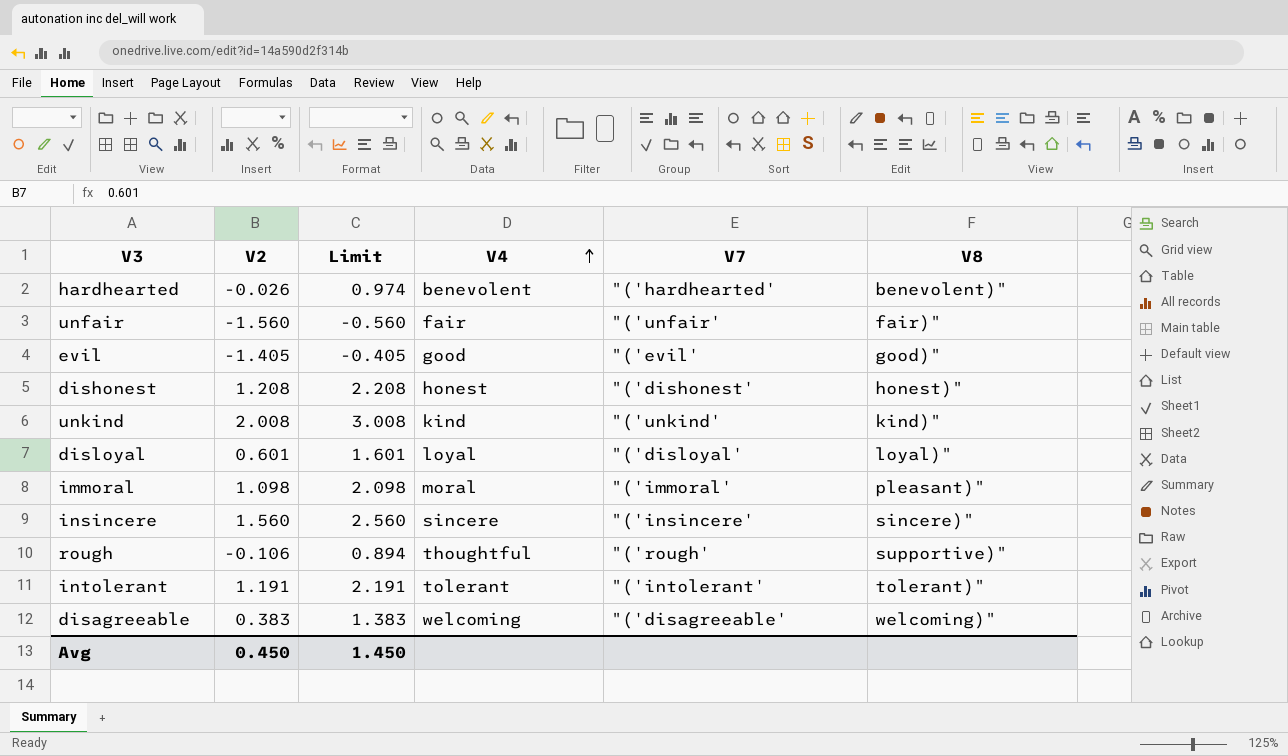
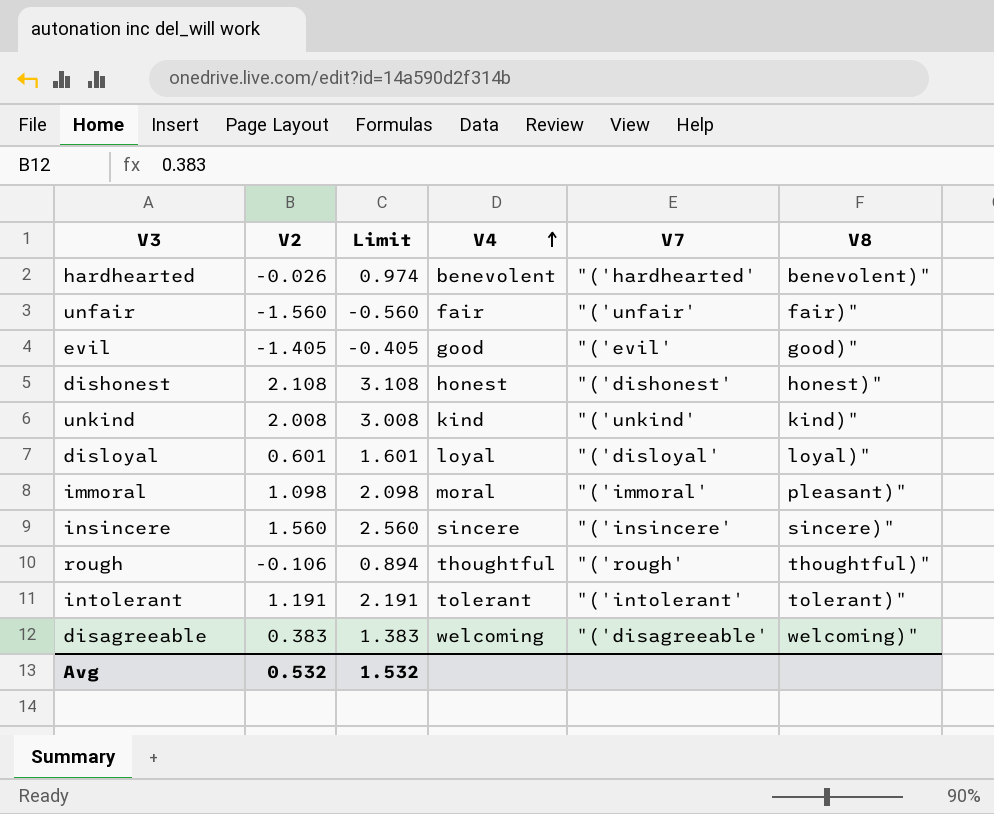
dishonest | V2: 1.208 -> 2.108
dishonest | Limit: 2.208 -> 3.108
rough | V8: supportive)" -> thoughtful)"
Avg | V2: 0.450 -> 0.532
Avg | Limit: 1.450 -> 1.532

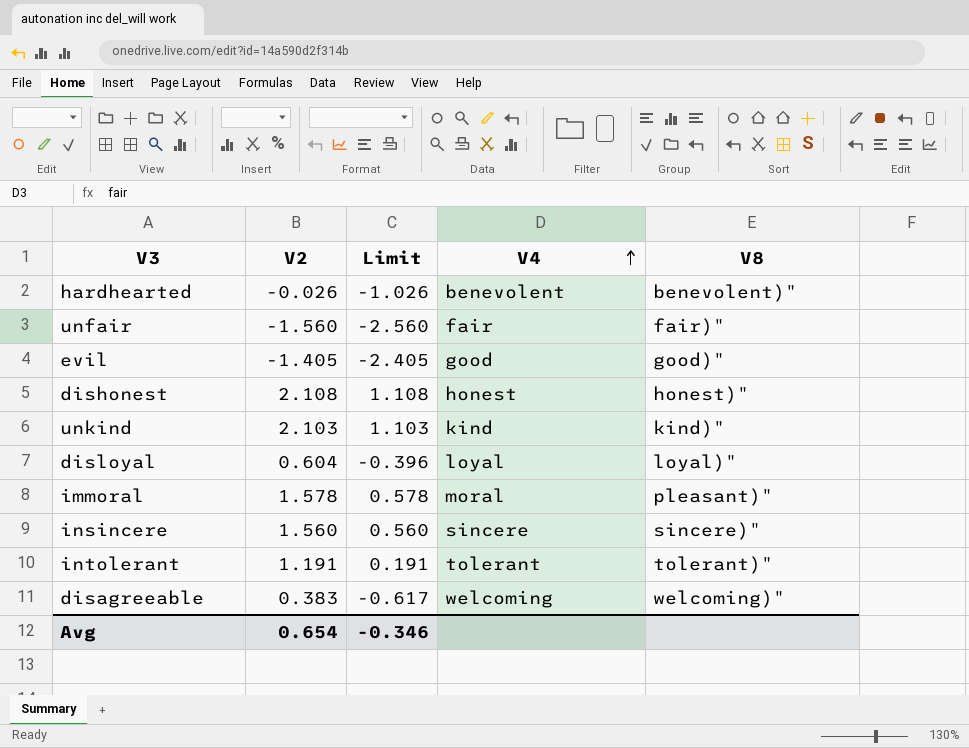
column V7 | position: 5 -> none
column Limit | formula: [V2] + 1 -> [V2] - 1
row rough: -0.106 | 0.894 | thoughtful | "('rough' | thoughtful)" -> none
unkind | V2: 2.008 -> 2.103
disloyal | V2: 0.601 -> 0.604
immoral | V2: 1.098 -> 1.578
Avg | V2: 0.532 -> 0.654
Avg | Limit: 1.532 -> -0.346

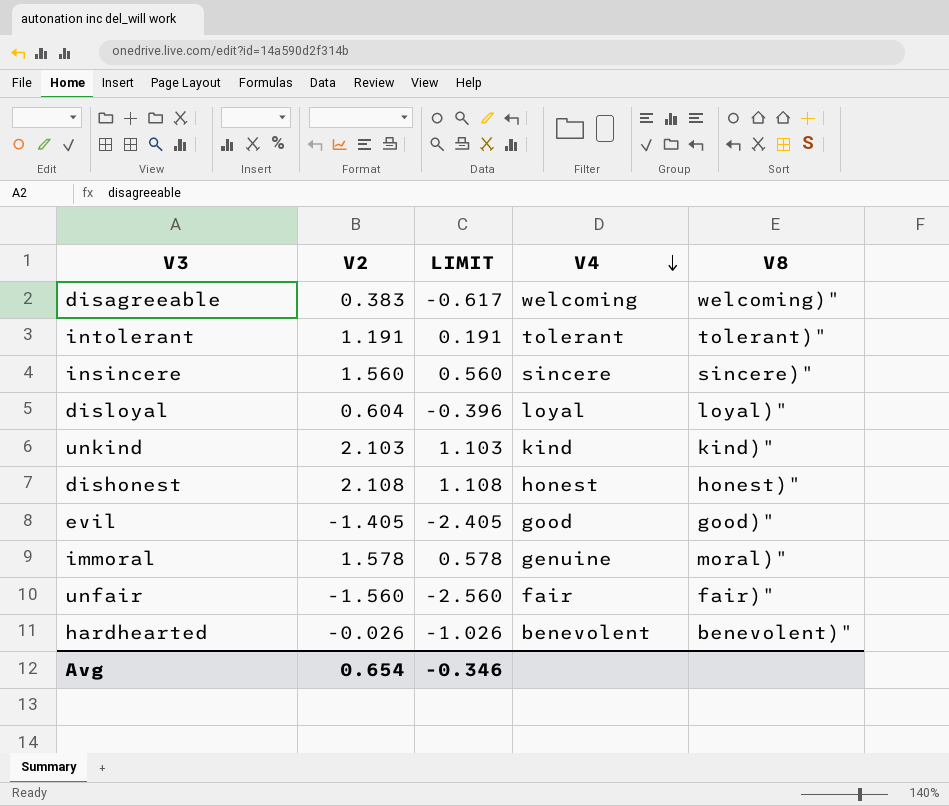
row order: V4 ascending -> V4 descending
column name: Limit -> LIMIT
immoral | V4: moral -> genuine
immoral | V8: pleasant)" -> moral)"

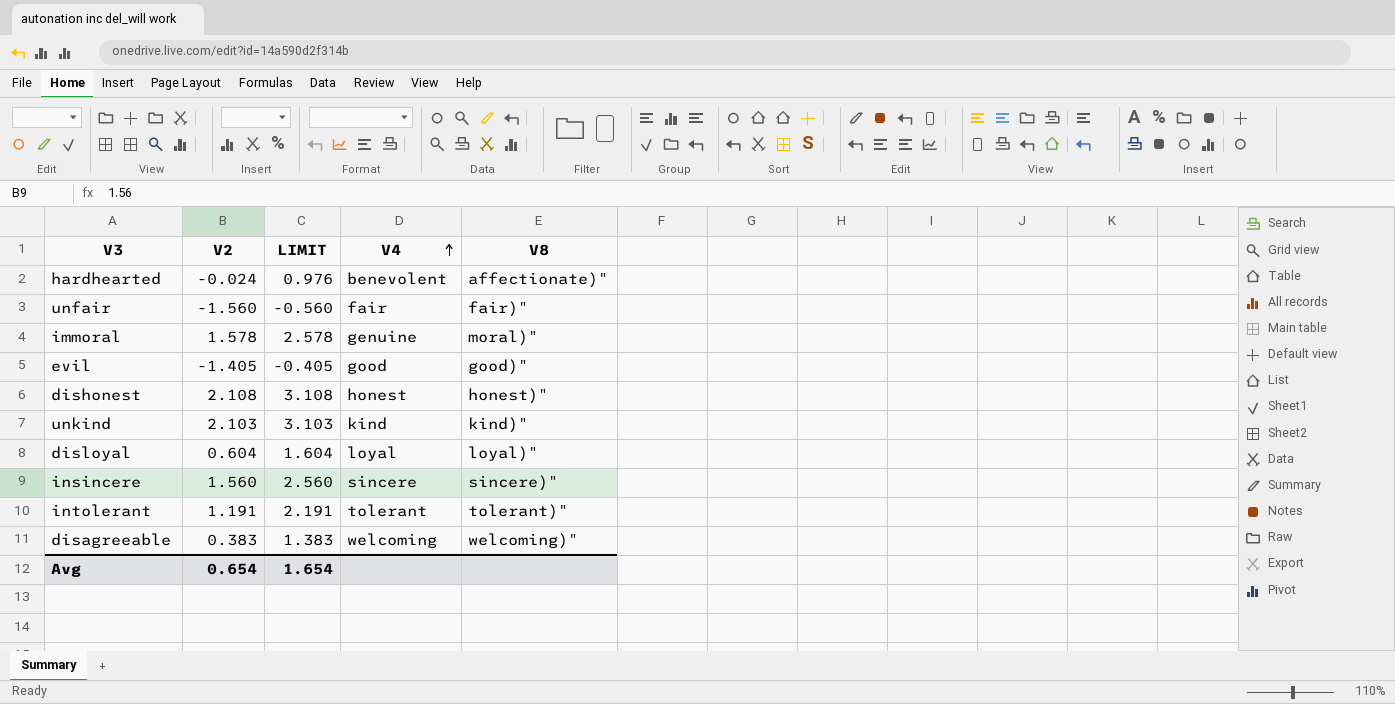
row order: V4 descending -> V4 ascending
column LIMIT | formula: [V2] - 1 -> [V2] + 1
hardhearted | V2: -0.026 -> -0.024
hardhearted | V8: benevolent)" -> affectionate)"
Avg | LIMIT: -0.346 -> 1.654

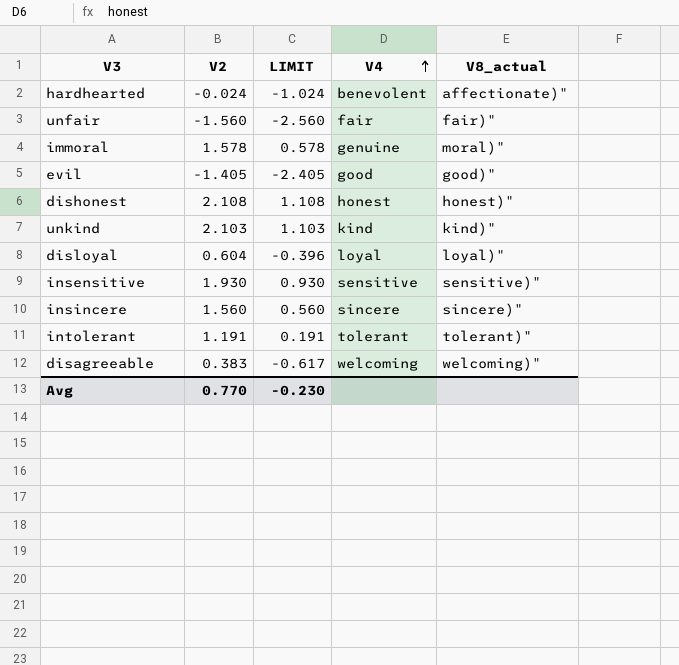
column LIMIT | formula: [V2] + 1 -> [V2] - 1
column name: V8 -> V8_actual
row insensitive: none -> 1.930 | 0.930 | sensitive | sensitive)"
Avg | V2: 0.654 -> 0.770
Avg | LIMIT: 1.654 -> -0.230

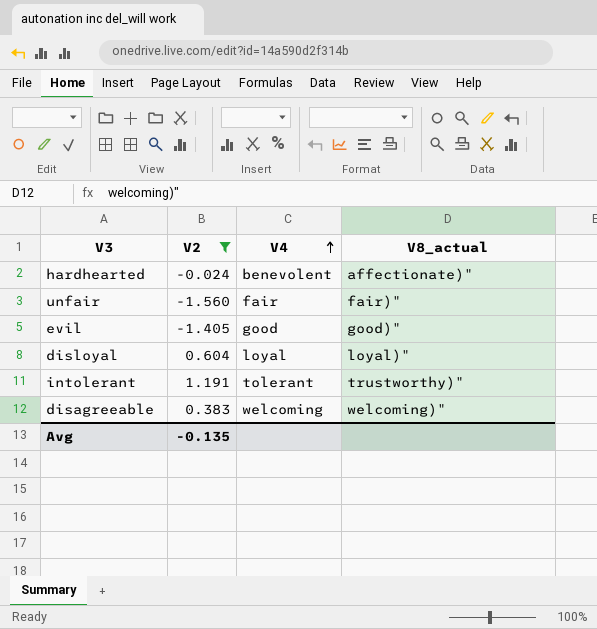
filter: none -> V2 <= 1.191
column LIMIT | formula: [V2] - 1 -> none
intolerant | V8_actual: tolerant)" -> trustworthy)"
Avg | V2: 0.770 -> -0.135

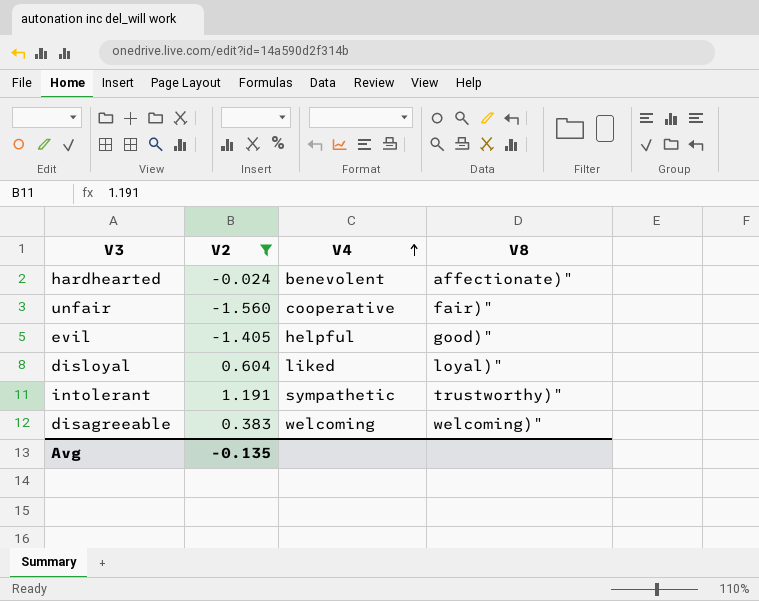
column name: V8_actual -> V8
unfair | V4: fair -> cooperative
evil | V4: good -> helpful
disloyal | V4: loyal -> liked
intolerant | V4: tolerant -> sympathetic

